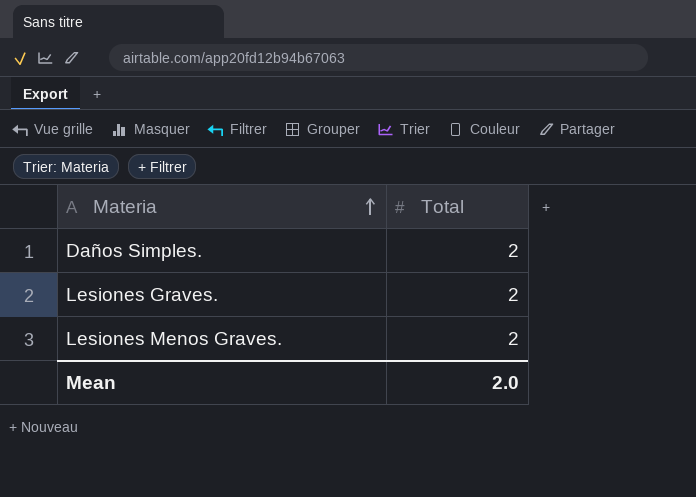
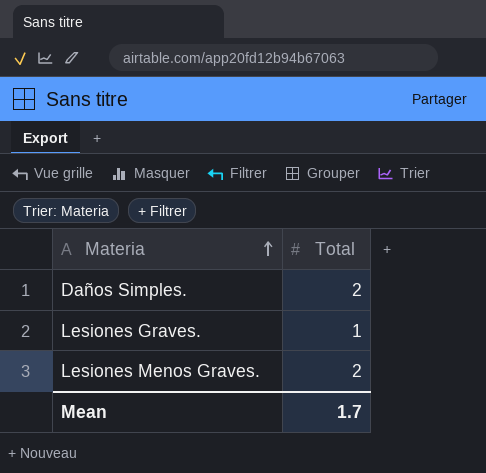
Lesiones Graves. | Total: 2 -> 1
Mean | Total: 2.0 -> 1.7

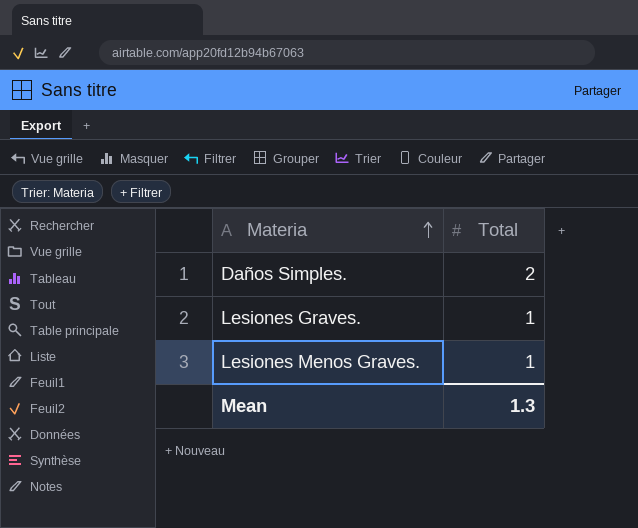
Lesiones Menos Graves. | Total: 2 -> 1
Mean | Total: 1.7 -> 1.3

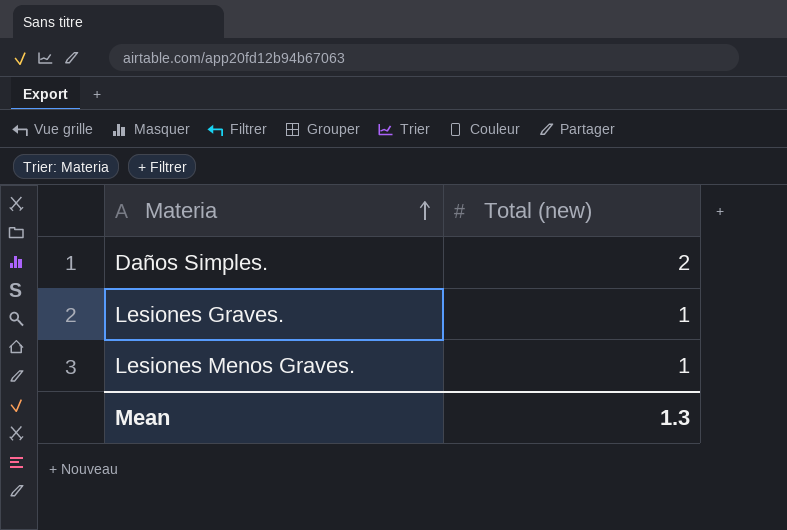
column name: Total -> Total (new)

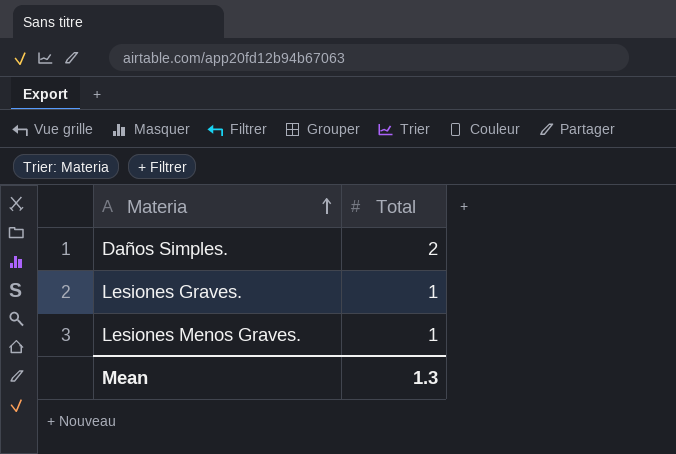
column name: Total (new) -> Total

